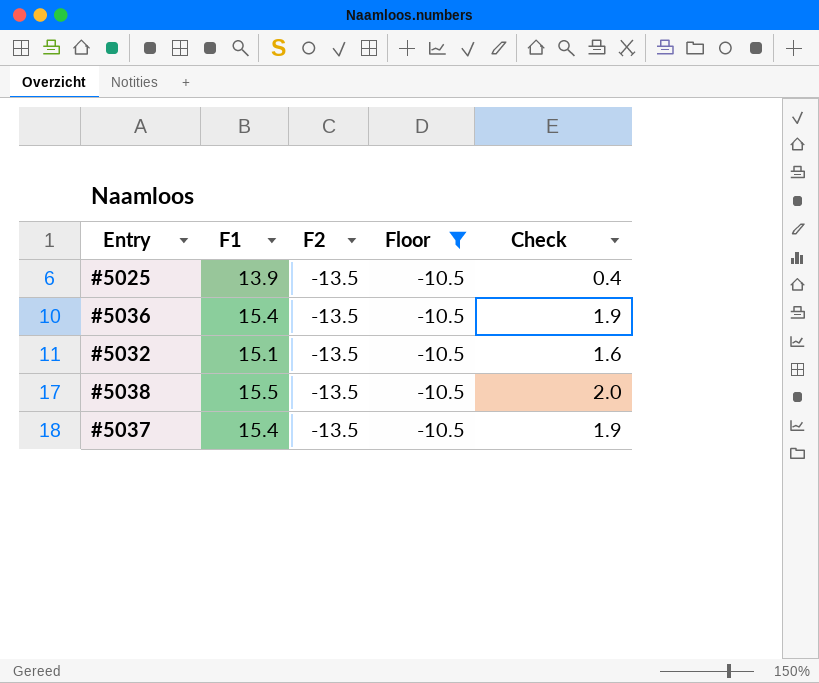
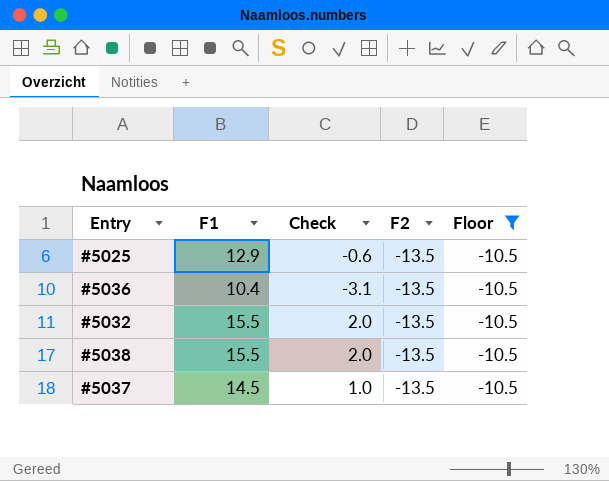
column Check | position: 5 -> 3
#5025 | F1: 13.9 -> 12.9
#5025 | Check: 0.4 -> -0.6
#5036 | F1: 15.4 -> 10.4
#5036 | Check: 1.9 -> -3.1
#5032 | F1: 15.1 -> 15.5
#5032 | Check: 1.6 -> 2.0
#5037 | F1: 15.4 -> 14.5
#5037 | Check: 1.9 -> 1.0

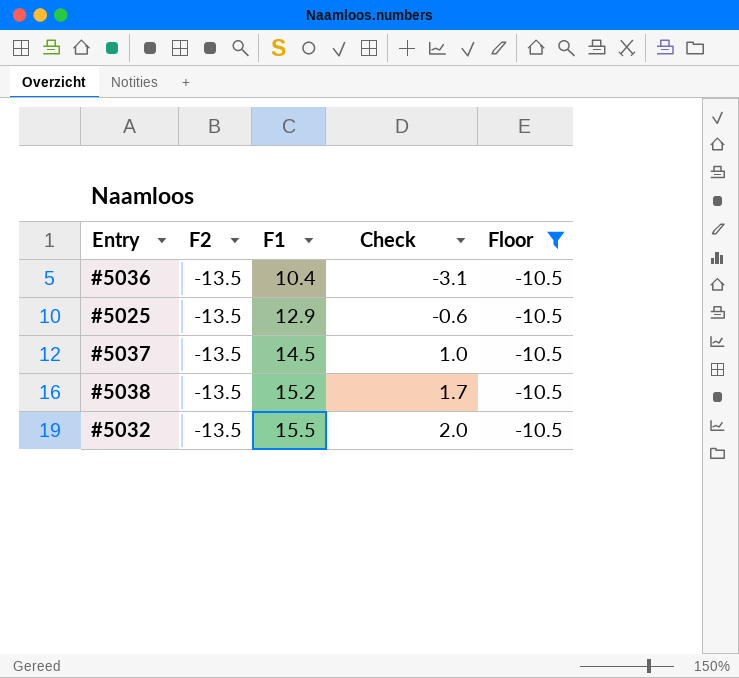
row order: none -> F1 ascending
column F2 | position: 4 -> 2
#5038 | F1: 15.5 -> 15.2
#5038 | Check: 2.0 -> 1.7

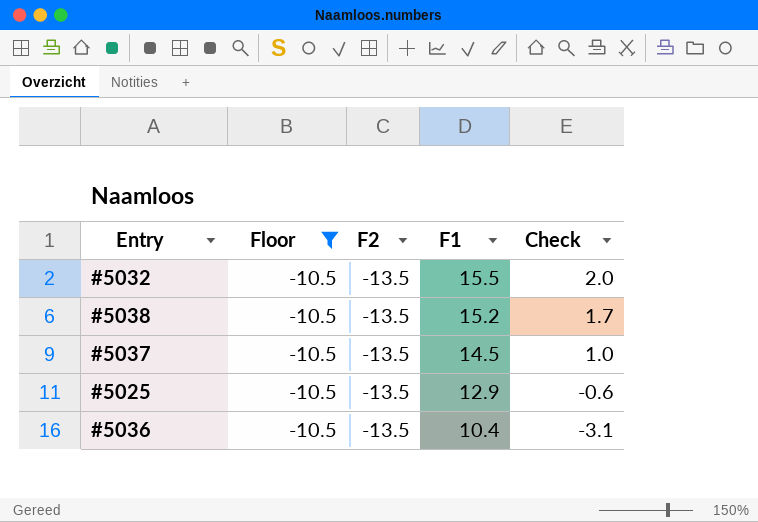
row order: F1 ascending -> F1 descending
column Floor | position: 5 -> 2

